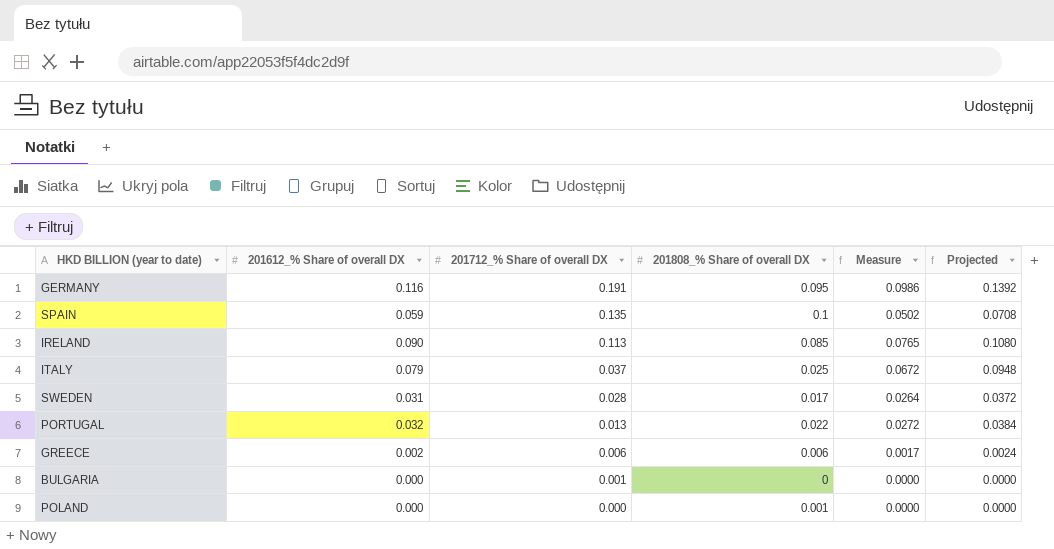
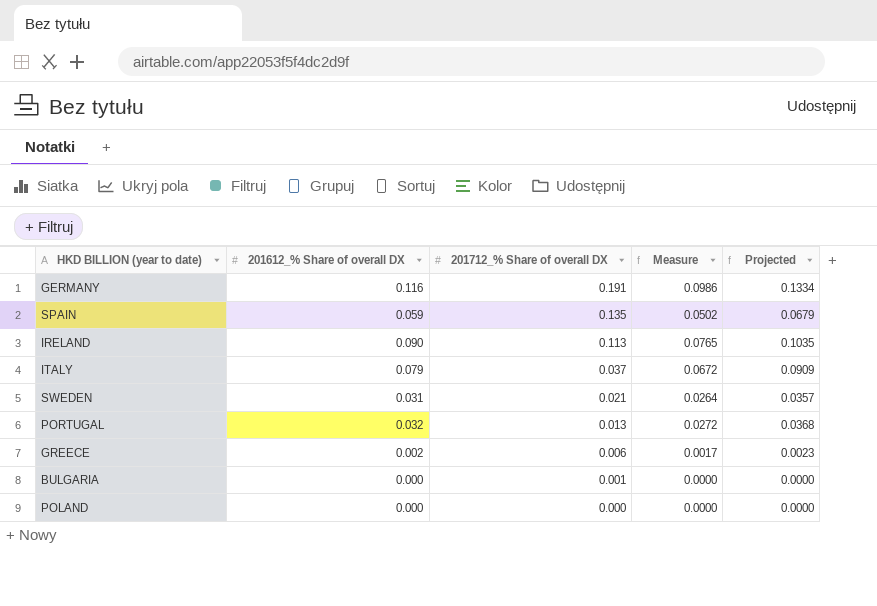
column 201808_% Share of overall DX | position: 4 -> none
column Projected | formula: [201612_% Share of overall DX] * 1.2 -> [201612_% Share of overall DX] * 1.15
SWEDEN | 201712_% Share of overall DX: 0.028 -> 0.021

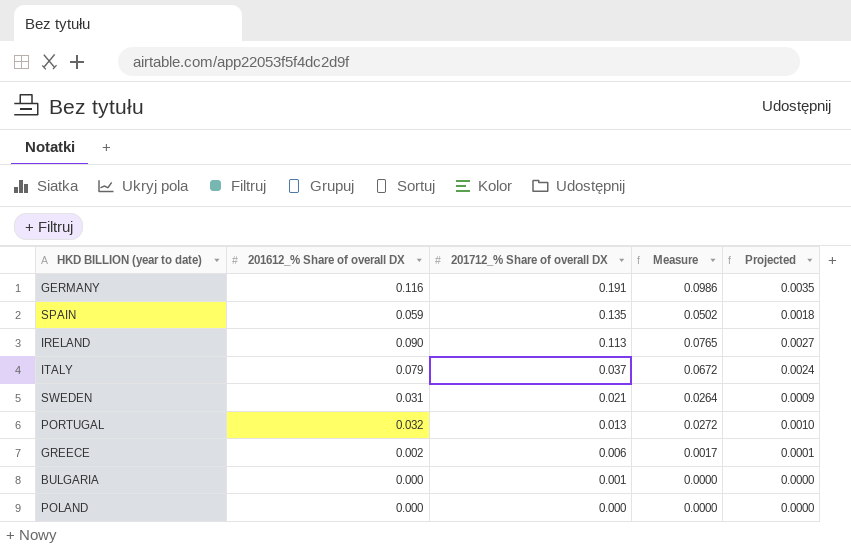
column Projected | formula: [201612_% Share of overall DX] * 1.15 -> [201612_% Share of overall DX] * 0.03

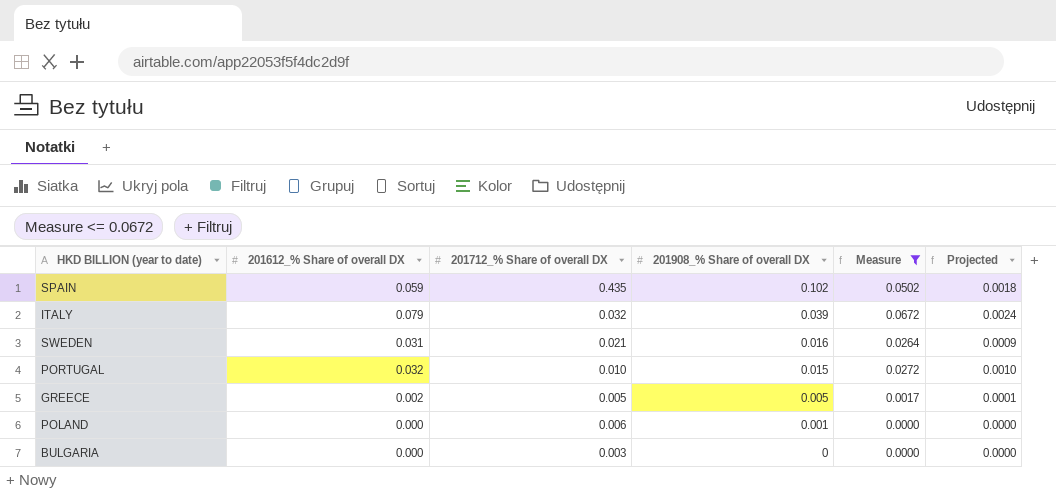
filter: none -> Measure <= 0.0672
row order: 201712_% Share of overall DX descending -> 201908_% Share of overall DX descending
column 201908_% Share of overall DX | position: none -> 4
SPAIN | 201712_% Share of overall DX: 0.135 -> 0.435
ITALY | 201712_% Share of overall DX: 0.037 -> 0.032
PORTUGAL | 201712_% Share of overall DX: 0.013 -> 0.010
GREECE | 201712_% Share of overall DX: 0.006 -> 0.005
POLAND | 201712_% Share of overall DX: 0.000 -> 0.006
BULGARIA | 201712_% Share of overall DX: 0.001 -> 0.003

